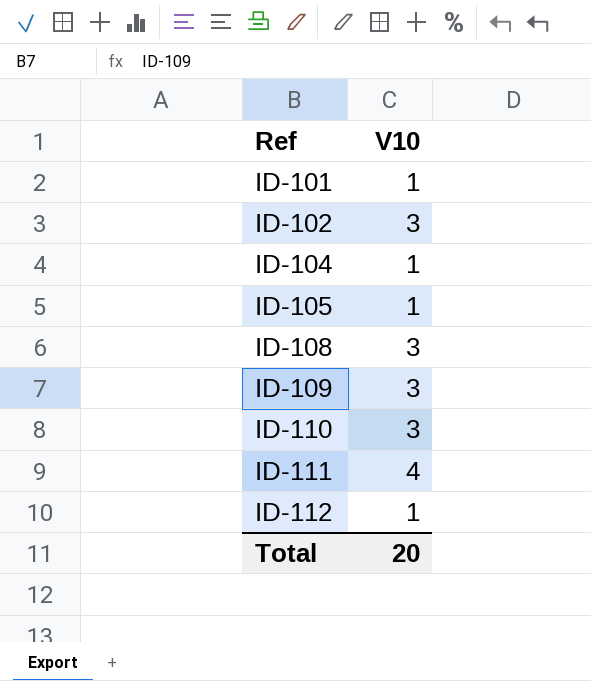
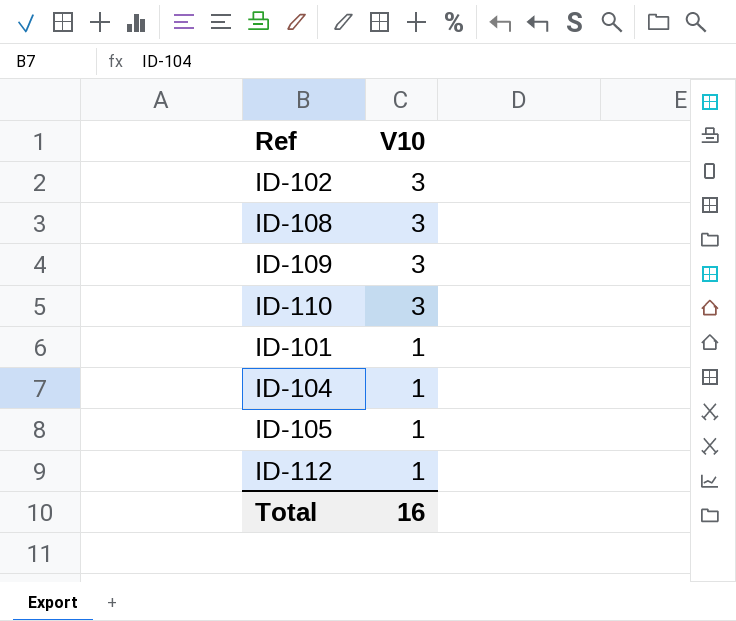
row order: Ref ascending -> V10 descending
row ID-111: 4 -> none
Total | V10: 20 -> 16

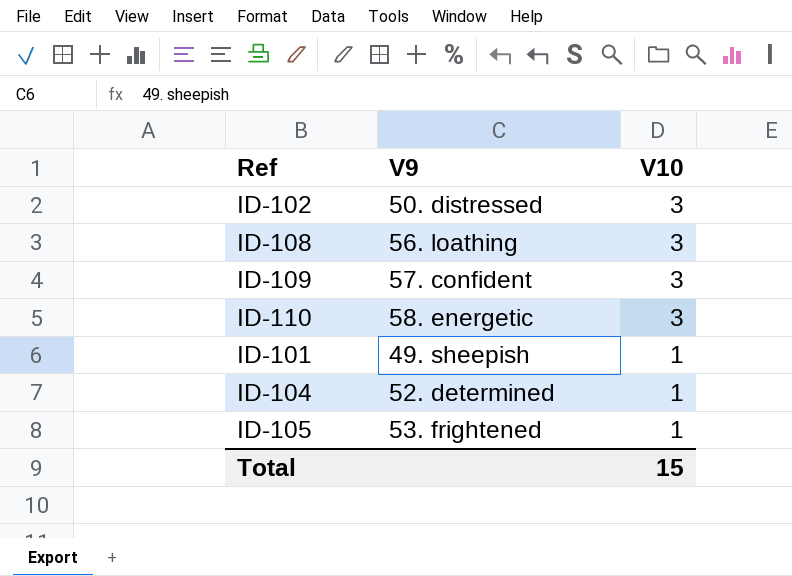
column V9 | position: none -> 2
row ID-112: 1 -> none
Total | V10: 16 -> 15

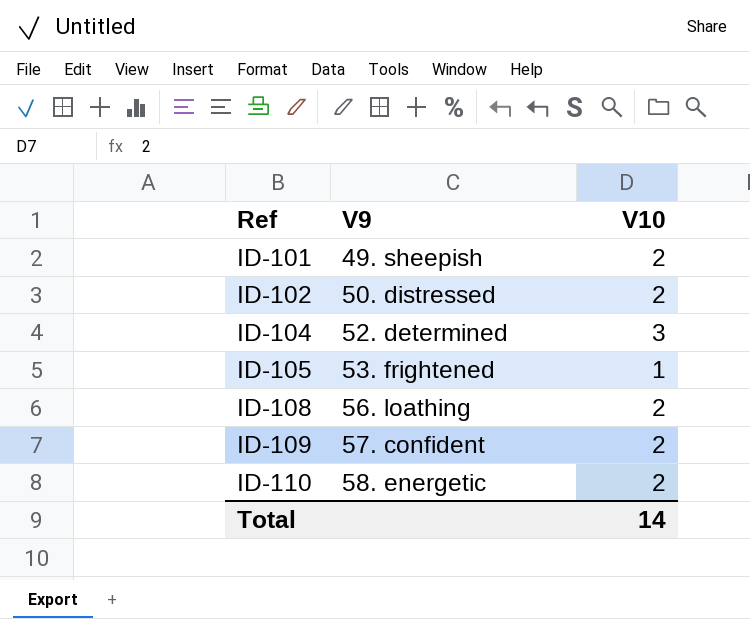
row order: V10 descending -> Ref ascending
ID-101 | V10: 1 -> 2
ID-102 | V10: 3 -> 2
ID-104 | V10: 1 -> 3
ID-108 | V10: 3 -> 2
ID-109 | V10: 3 -> 2
ID-110 | V10: 3 -> 2
Total | V10: 15 -> 14

